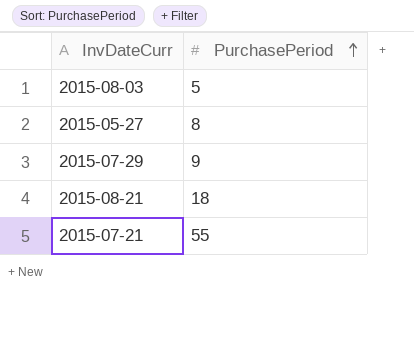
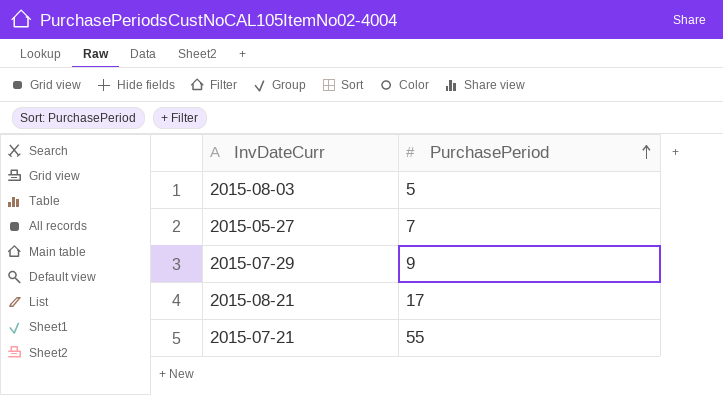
2015-05-27 | PurchasePeriod: 8 -> 7
2015-08-21 | PurchasePeriod: 18 -> 17

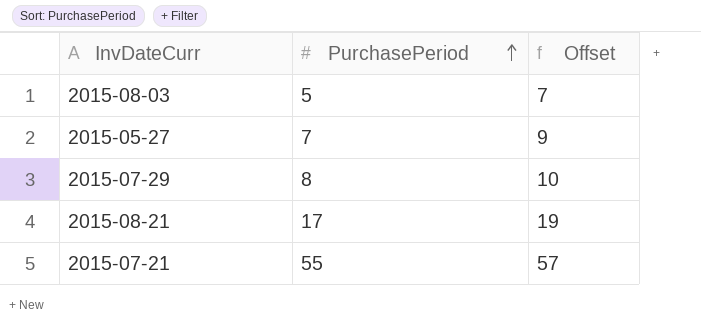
column Offset | formula: none -> [PurchasePeriod] + 2
2015-07-29 | PurchasePeriod: 9 -> 8

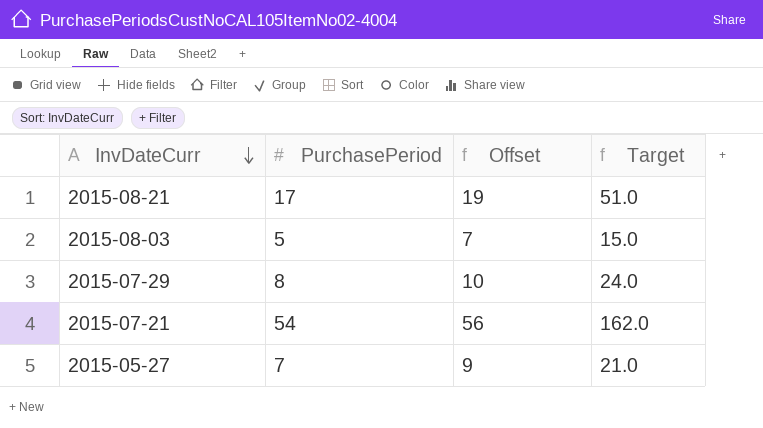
row order: PurchasePeriod ascending -> InvDateCurr descending
column Target | formula: none -> [PurchasePeriod] * 3
2015-07-21 | PurchasePeriod: 55 -> 54
2015-07-21 | Offset: 57 -> 56

